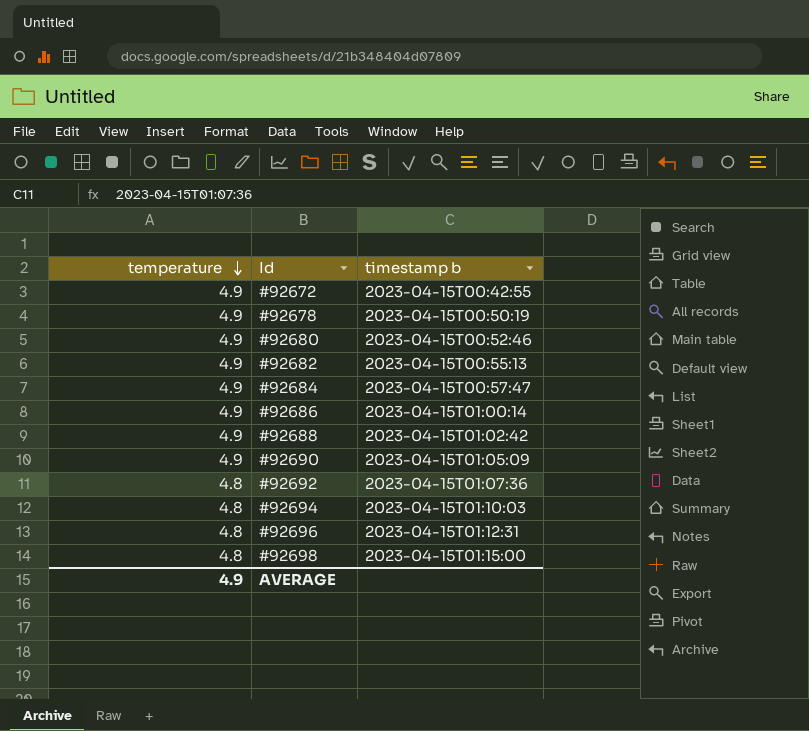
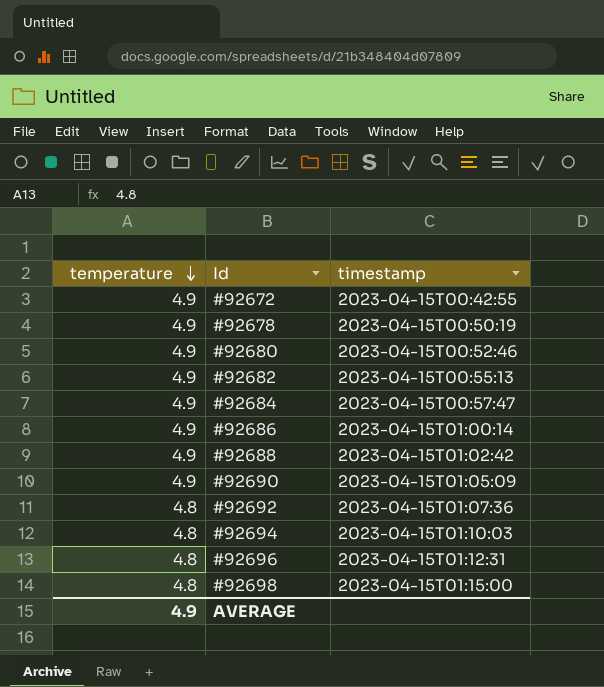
column name: timestamp b -> timestamp

